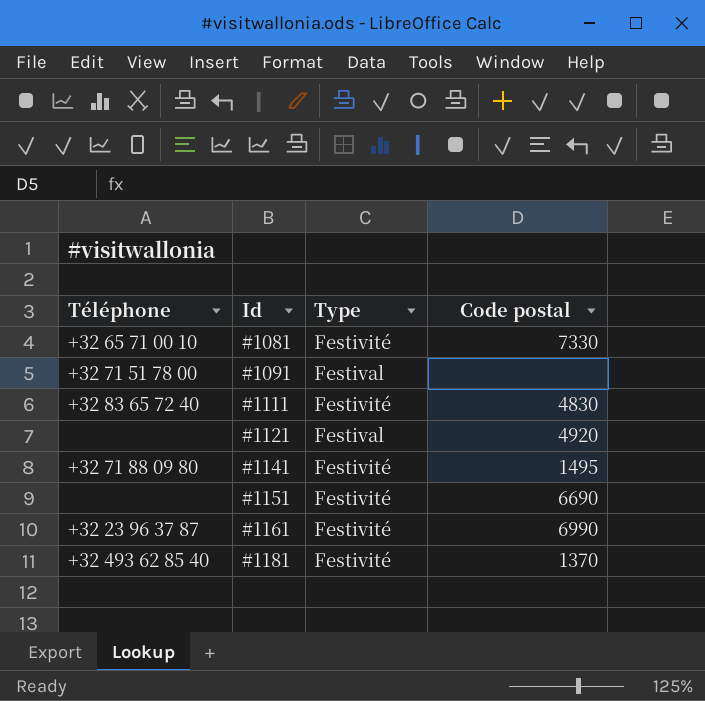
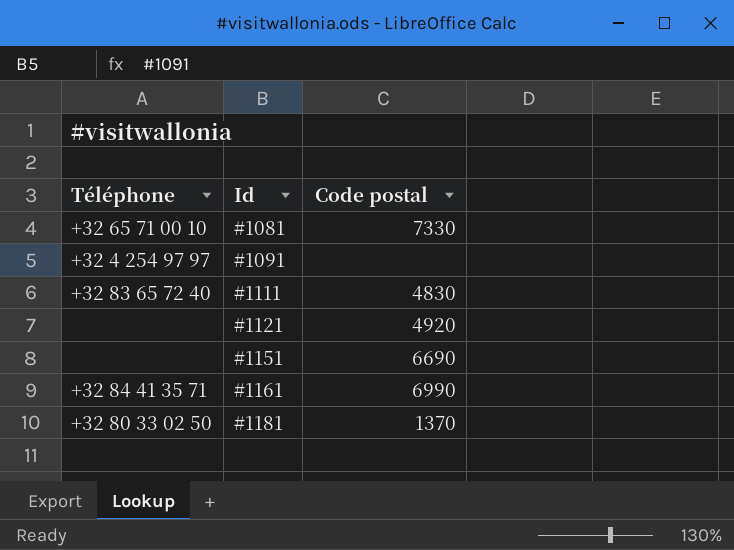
column Type | position: 3 -> none
row #1141: +32 71 88 09 80 | Festivité | 1495 -> none
#1091 | Téléphone: +32 71 51 78 00 -> +32 4 254 97 97
#1161 | Téléphone: +32 23 96 37 87 -> +32 84 41 35 71
#1181 | Téléphone: +32 493 62 85 40 -> +32 80 33 02 50

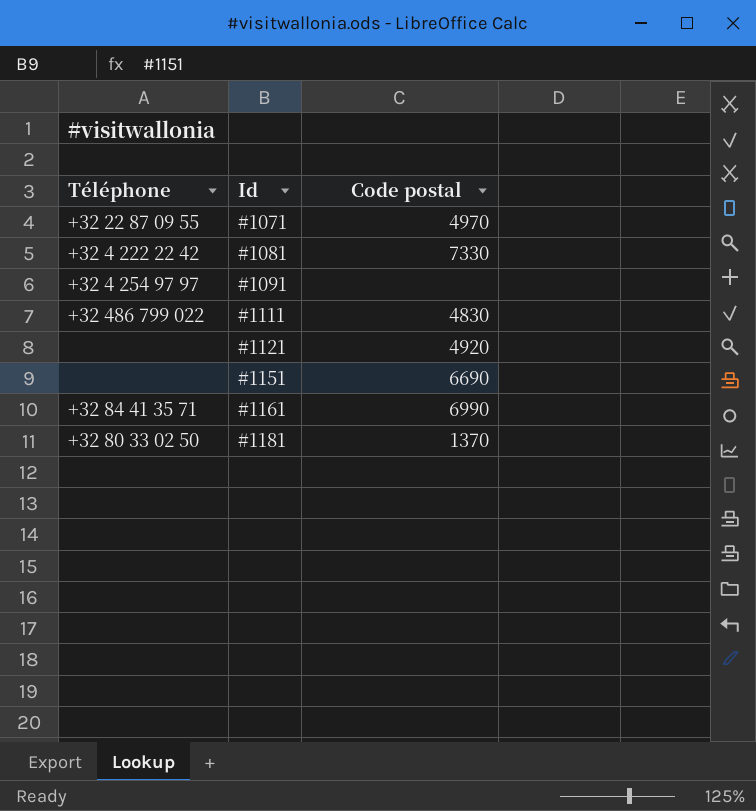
row #1071: none -> +32 22 87 09 55 | 4970
#1081 | Téléphone: +32 65 71 00 10 -> +32 4 222 22 42
#1111 | Téléphone: +32 83 65 72 40 -> +32 486 799 022

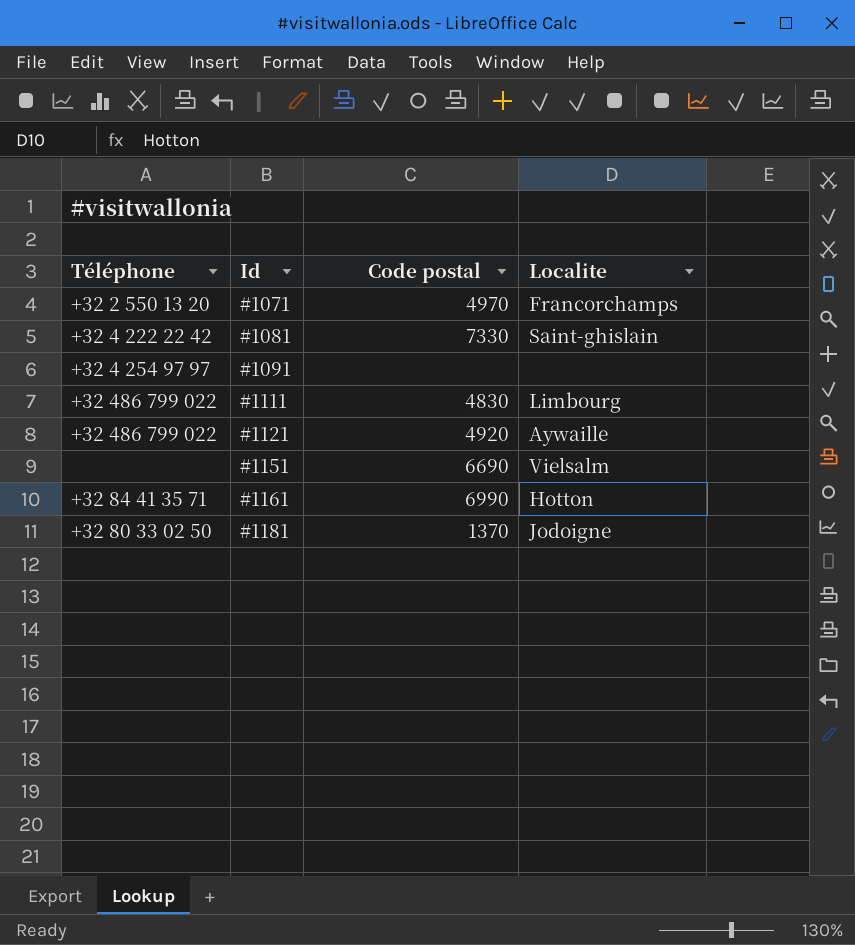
column Localite | position: none -> 4
#1071 | Téléphone: +32 22 87 09 55 -> +32 2 550 13 20
#1121 | Téléphone: none -> +32 486 799 022

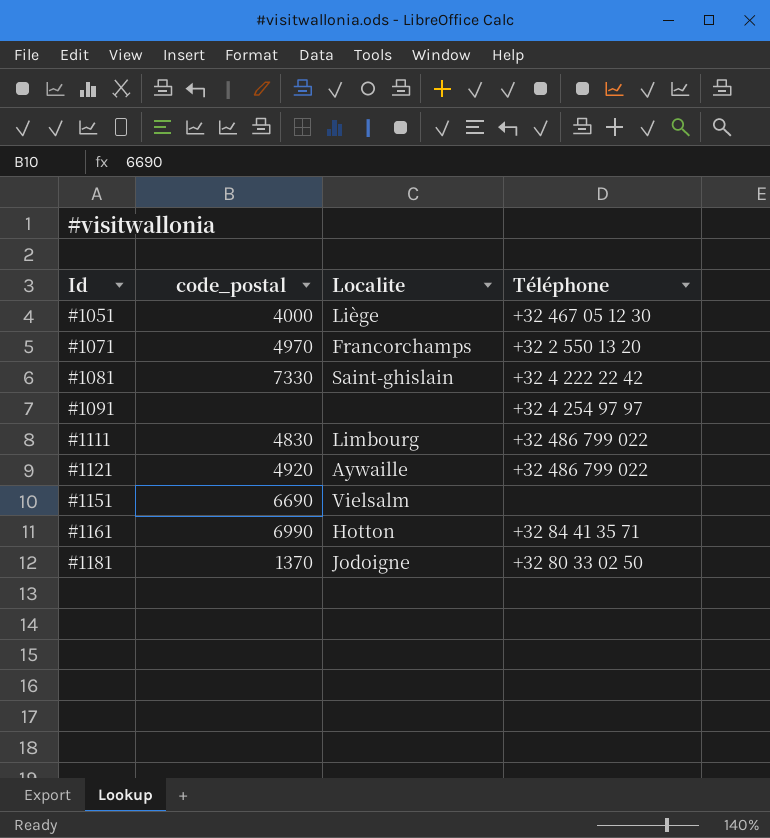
column name: Code postal -> code_postal
column Téléphone | position: 1 -> 4
row #1051: none -> 4000 | Liège | +32 467 05 12 30

